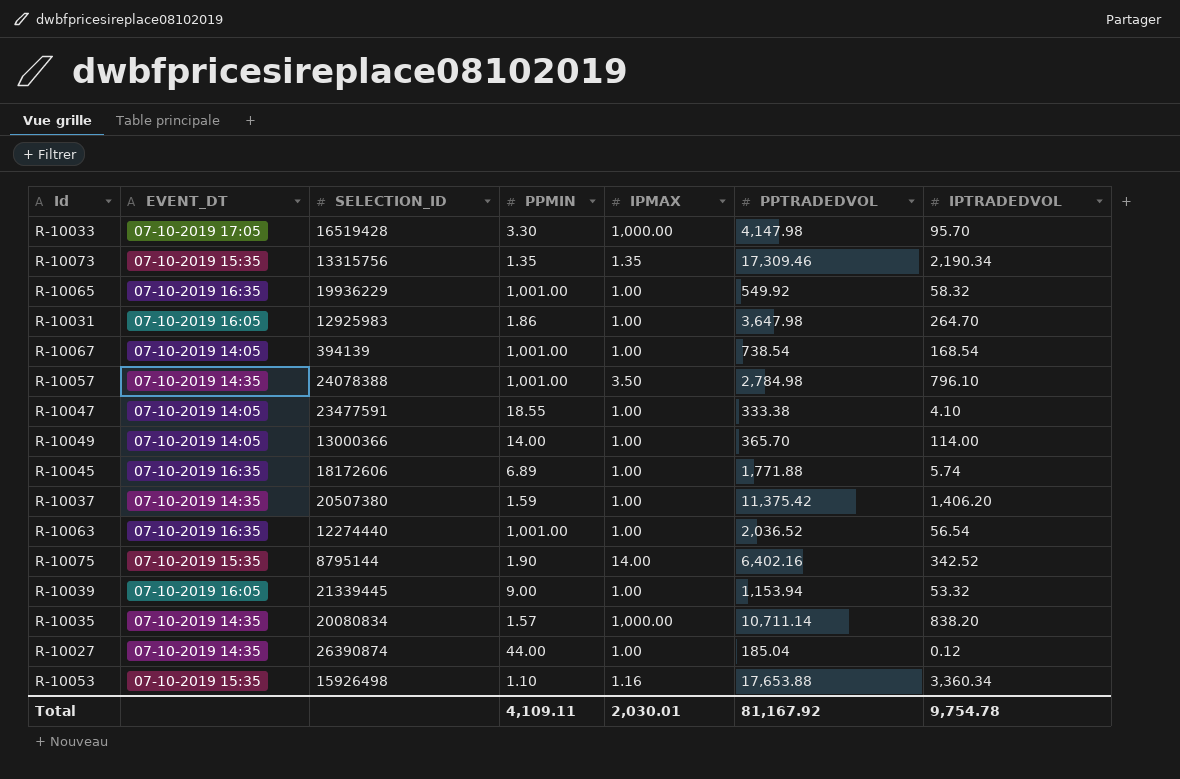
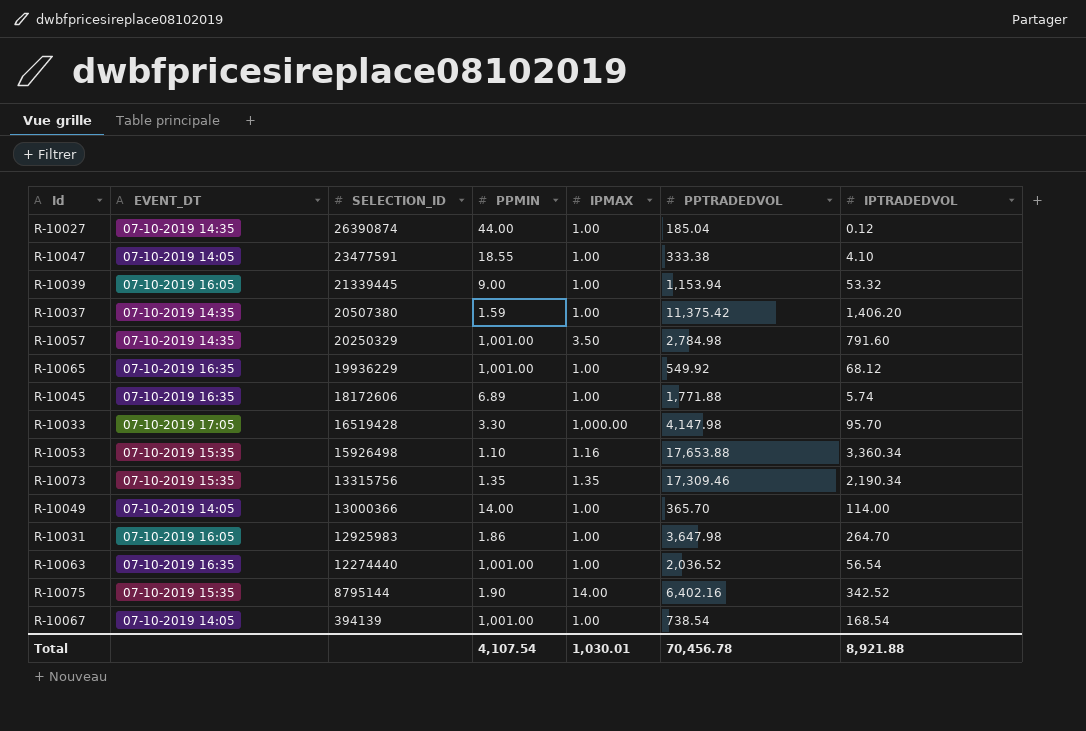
row order: none -> SELECTION_ID descending
row R-10035: 07-10-2019 14:35 | 20080834 | 1.57 | 1,000.00 | 10,711.14 | 838.20 -> none
R-10057 | SELECTION_ID: 24078388 -> 20250329
R-10057 | IPTRADEDVOL: 796.10 -> 791.60
R-10065 | IPTRADEDVOL: 58.32 -> 68.12
Total | PPMIN: 4,109.11 -> 4,107.54
Total | IPMAX: 2,030.01 -> 1,030.01
Total | PPTRADEDVOL: 81,167.92 -> 70,456.78
Total | IPTRADEDVOL: 9,754.78 -> 8,921.88

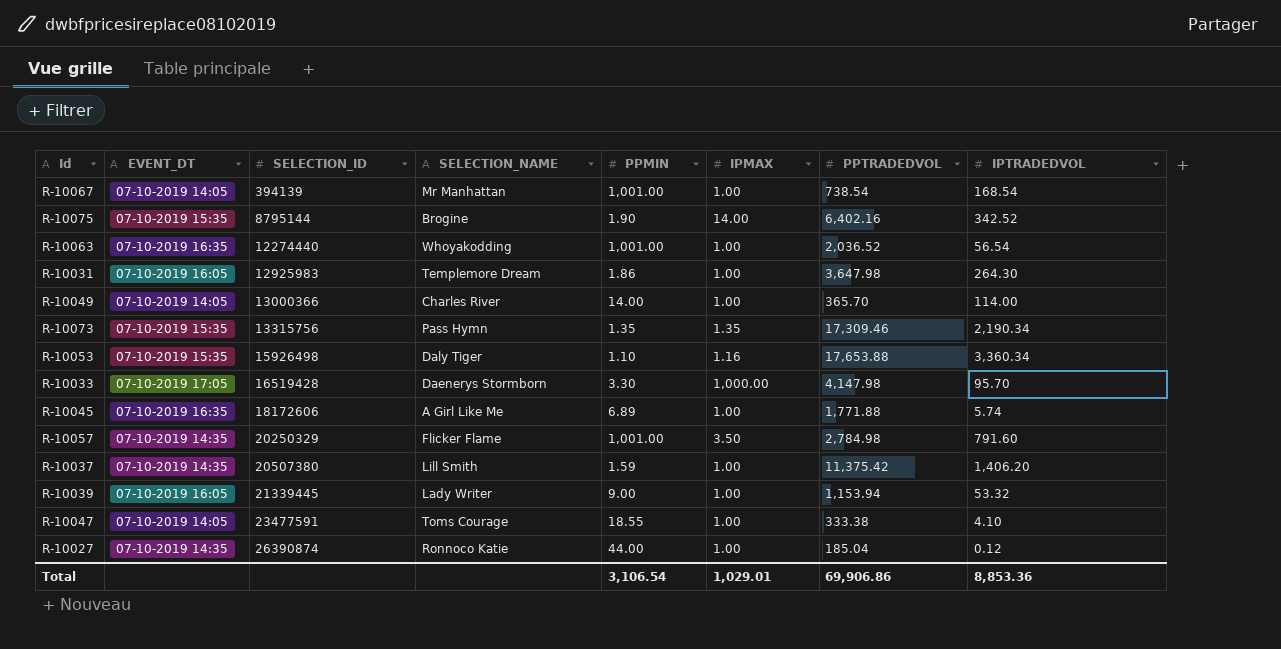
row order: SELECTION_ID descending -> SELECTION_ID ascending
column SELECTION_NAME | position: none -> 4
row R-10065: 07-10-2019 16:35 | 19936229 | 1,001.00 | 1.00 | 549.92 | 68.12 -> none
R-10031 | IPTRADEDVOL: 264.70 -> 264.30
Total | PPMIN: 4,107.54 -> 3,106.54
Total | IPMAX: 1,030.01 -> 1,029.01
Total | PPTRADEDVOL: 70,456.78 -> 69,906.86
Total | IPTRADEDVOL: 8,921.88 -> 8,853.36

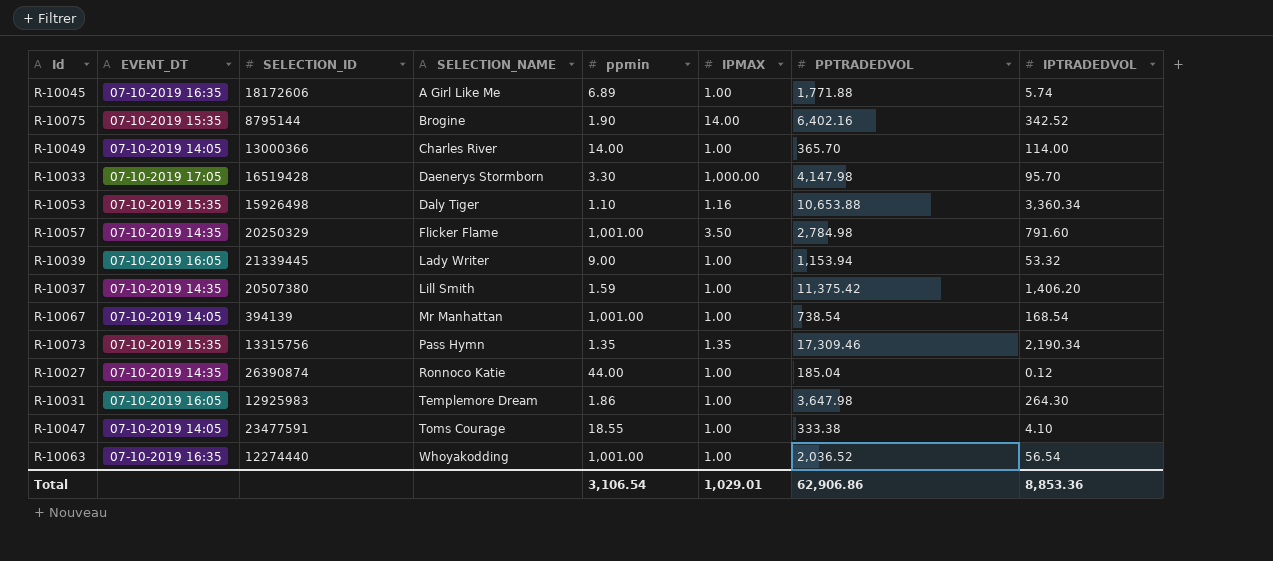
row order: SELECTION_ID ascending -> SELECTION_NAME ascending
column name: PPMIN -> ppmin
R-10053 | PPTRADEDVOL: 17,653.88 -> 10,653.88
Total | PPTRADEDVOL: 69,906.86 -> 62,906.86

